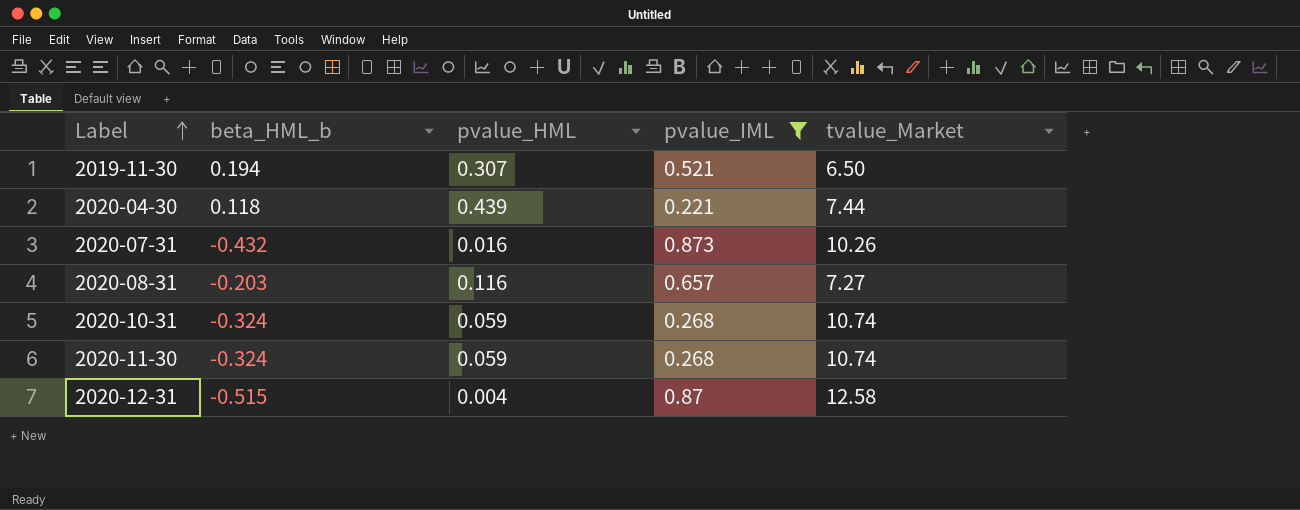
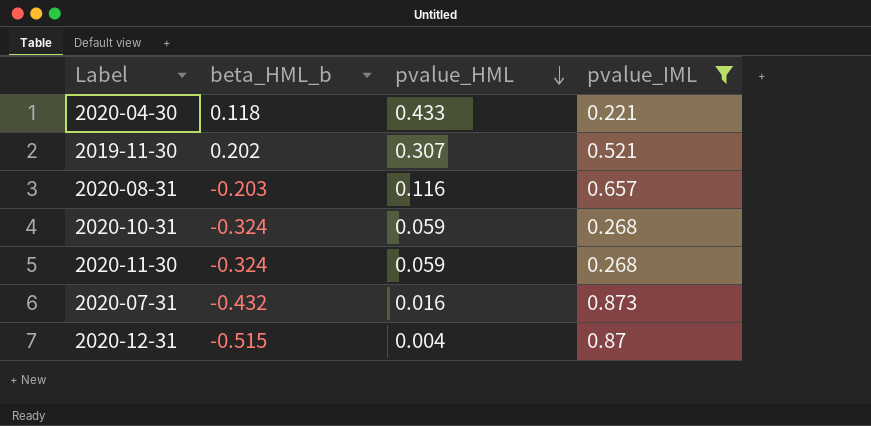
row order: Label ascending -> pvalue_HML descending
column tvalue_Market | position: 5 -> none
2020-04-30 | pvalue_HML: 0.439 -> 0.433
2019-11-30 | beta_HML_b: 0.194 -> 0.202

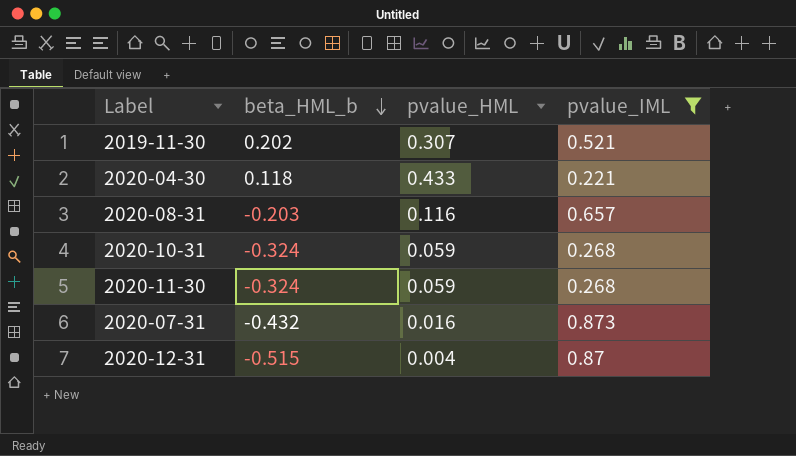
row order: pvalue_HML descending -> beta_HML_b descending

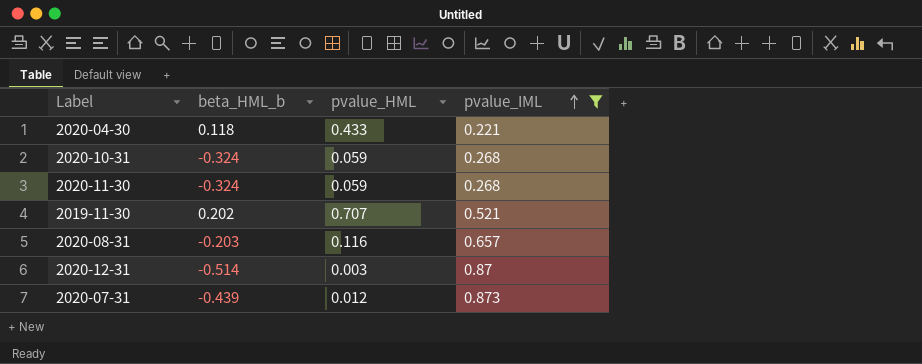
row order: beta_HML_b descending -> pvalue_IML ascending
2019-11-30 | pvalue_HML: 0.307 -> 0.707
2020-12-31 | beta_HML_b: -0.515 -> -0.514
2020-12-31 | pvalue_HML: 0.004 -> 0.003
2020-07-31 | beta_HML_b: -0.432 -> -0.439
2020-07-31 | pvalue_HML: 0.016 -> 0.012

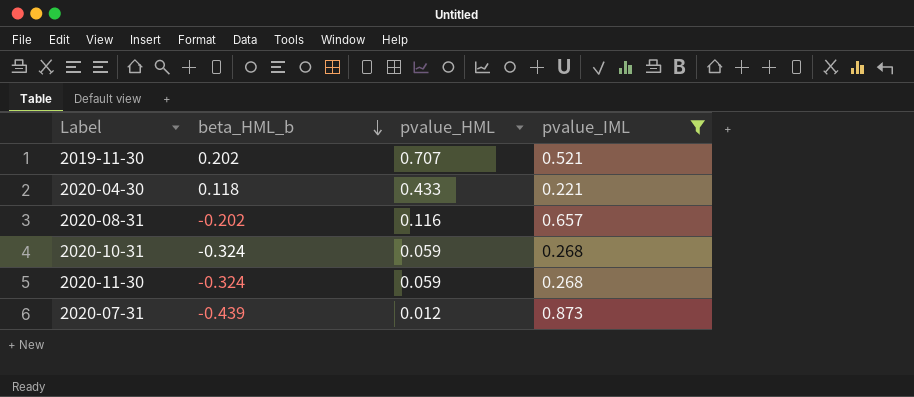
row order: pvalue_IML ascending -> beta_HML_b descending
row 2020-12-31: -0.514 | 0.003 | 0.87 -> none
2020-08-31 | beta_HML_b: -0.203 -> -0.202

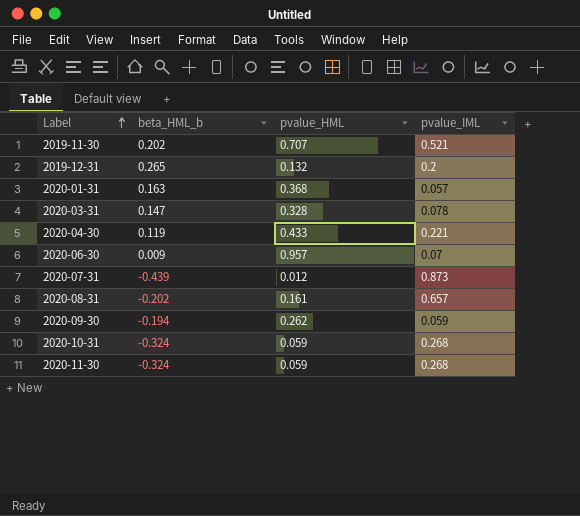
filter: pvalue_IML >= 0.221 -> none
row order: beta_HML_b descending -> Label ascending
2020-04-30 | beta_HML_b: 0.118 -> 0.119
2020-08-31 | pvalue_HML: 0.116 -> 0.161

